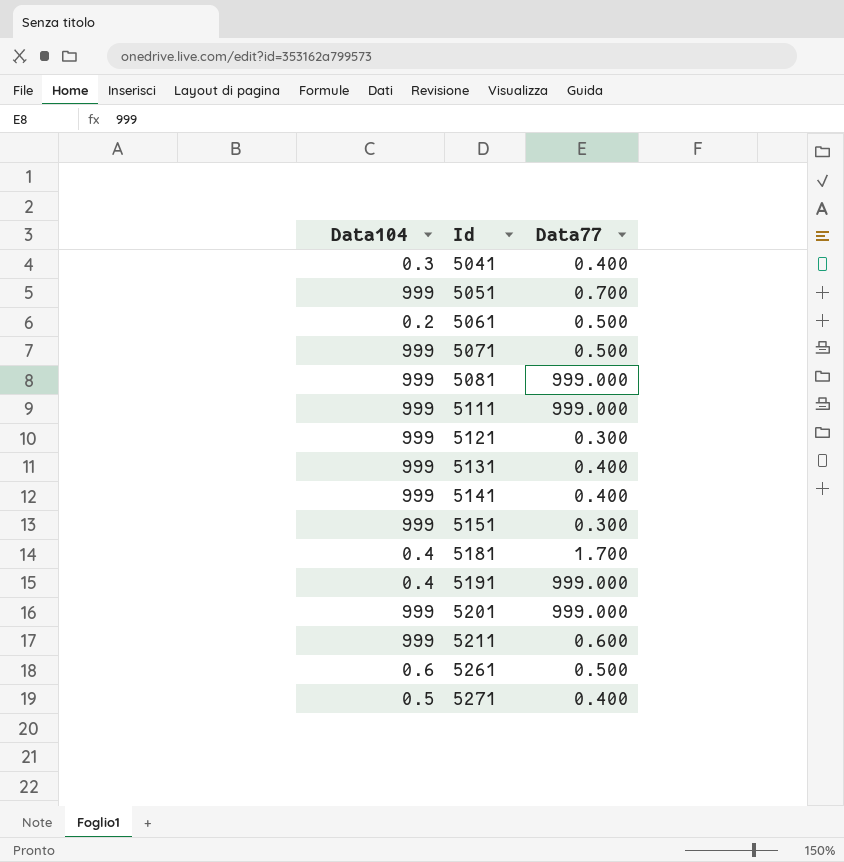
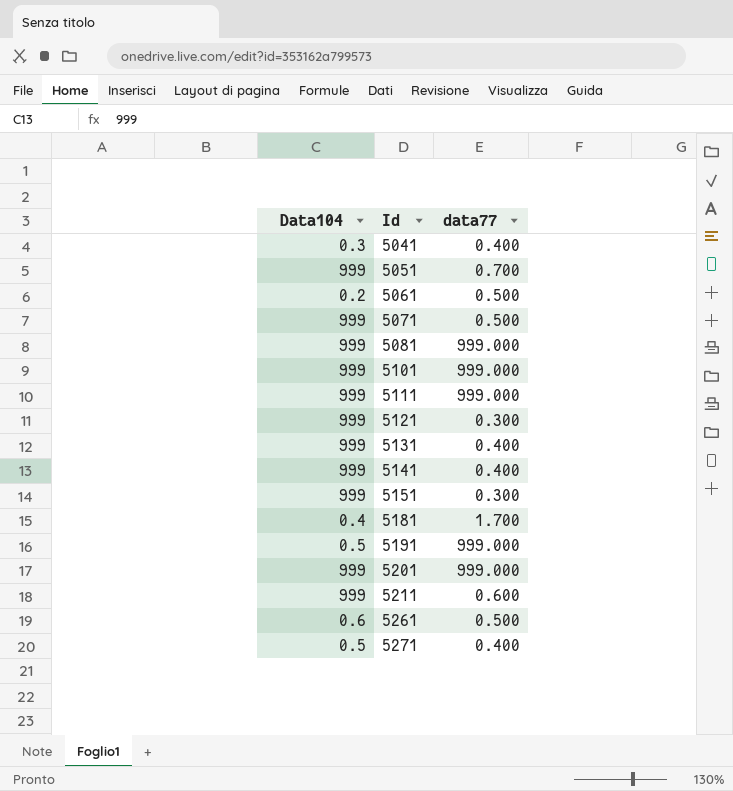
column name: Data77 -> data77
row 5101: none -> 999 | 999.000
5191 | Data104: 0.4 -> 0.5

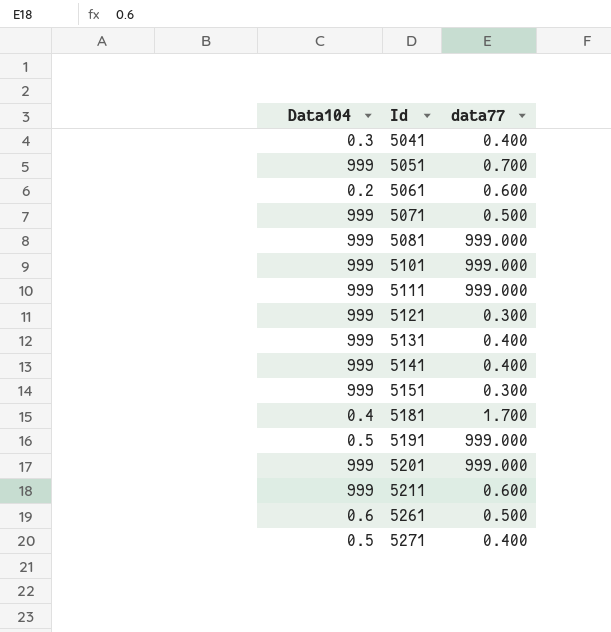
5061 | data77: 0.500 -> 0.600

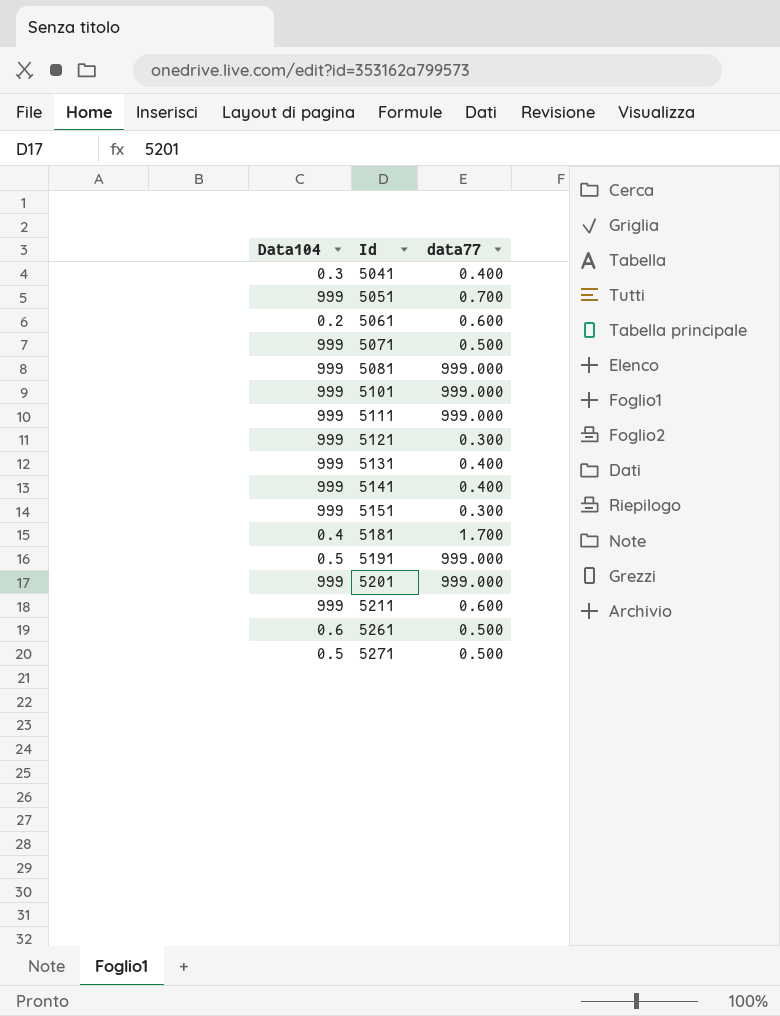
5271 | data77: 0.400 -> 0.500

